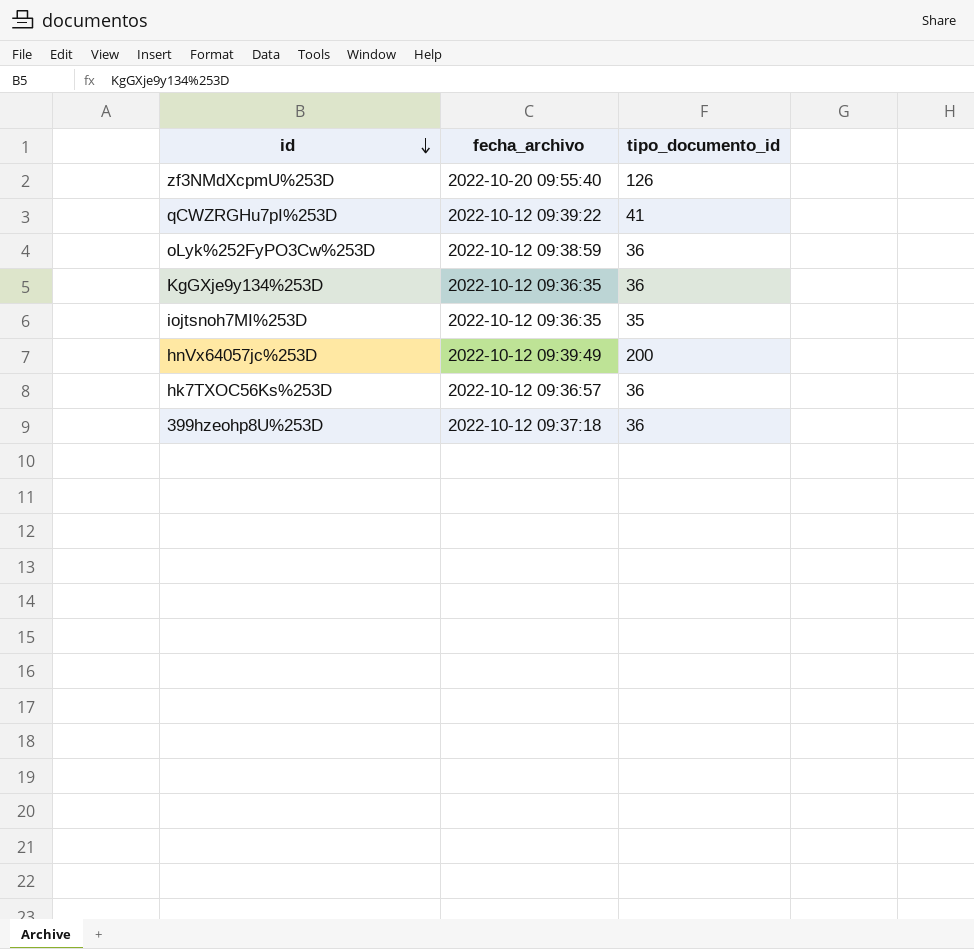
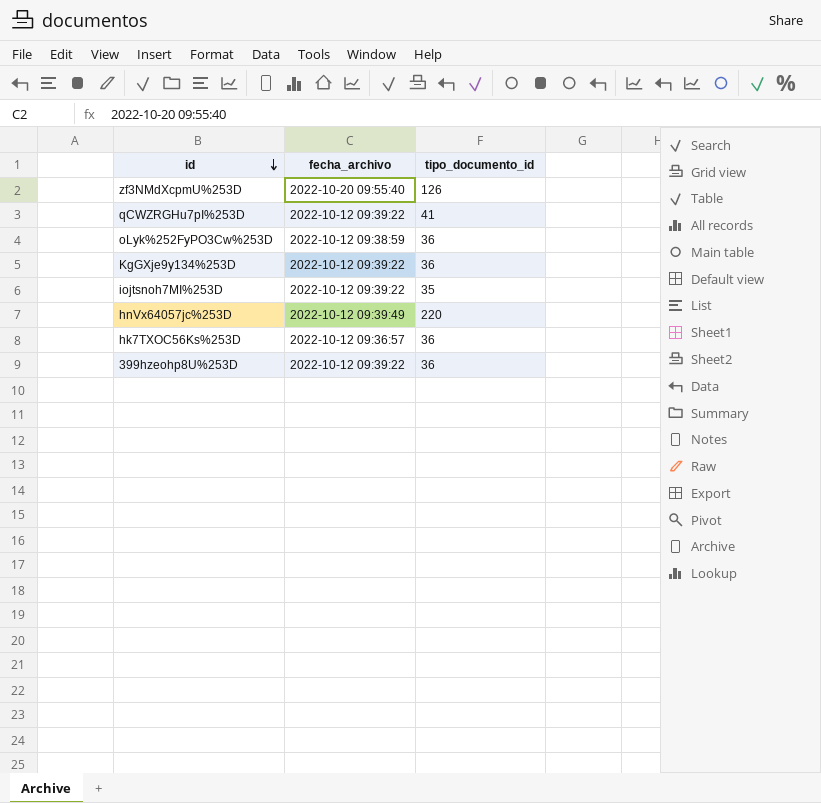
KgGXje9y134%253D | fecha_archivo: 2022-10-12 09:36:35 -> 2022-10-12 09:39:22
iojtsnoh7MI%253D | fecha_archivo: 2022-10-12 09:36:35 -> 2022-10-12 09:39:22
hnVx64057jc%253D | tipo_documento_id: 200 -> 220
399hzeohp8U%253D | fecha_archivo: 2022-10-12 09:37:18 -> 2022-10-12 09:39:22

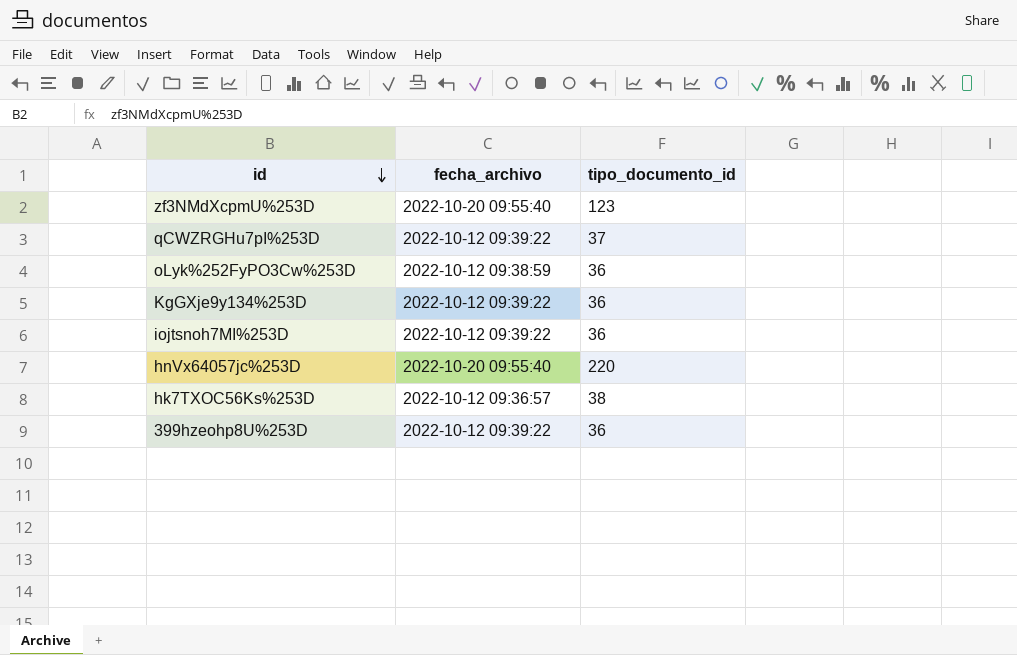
zf3NMdXcpmU%253D | tipo_documento_id: 126 -> 123
qCWZRGHu7pI%253D | tipo_documento_id: 41 -> 37
iojtsnoh7MI%253D | tipo_documento_id: 35 -> 36
hnVx64057jc%253D | fecha_archivo: 2022-10-12 09:39:49 -> 2022-10-20 09:55:40
hk7TXOC56Ks%253D | tipo_documento_id: 36 -> 38

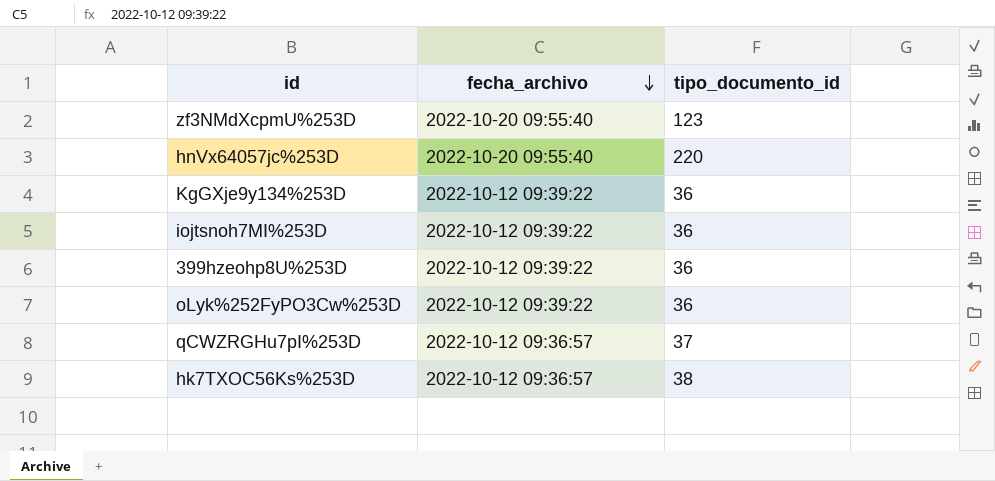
row order: id descending -> fecha_archivo descending
oLyk%252FyPO3Cw%253D | fecha_archivo: 2022-10-12 09:38:59 -> 2022-10-12 09:39:22
qCWZRGHu7pI%253D | fecha_archivo: 2022-10-12 09:39:22 -> 2022-10-12 09:36:57

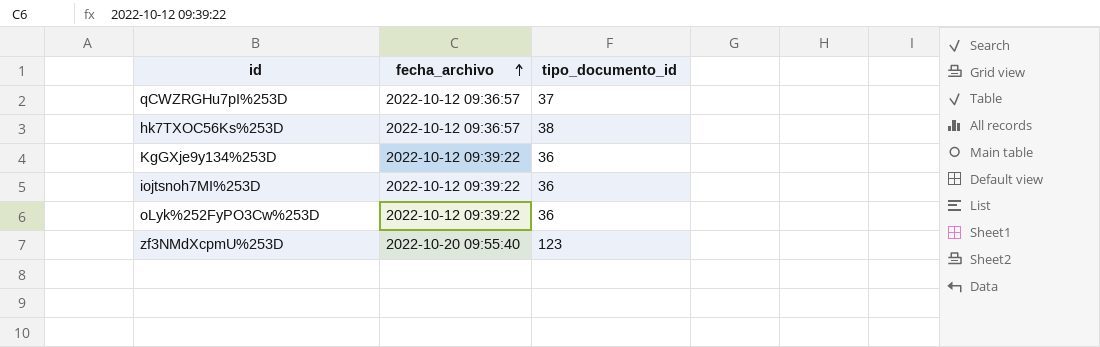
row order: fecha_archivo descending -> fecha_archivo ascending
row hnVx64057jc%253D: 2022-10-20 09:55:40 | 220 -> none
row 399hzeohp8U%253D: 2022-10-12 09:39:22 | 36 -> none

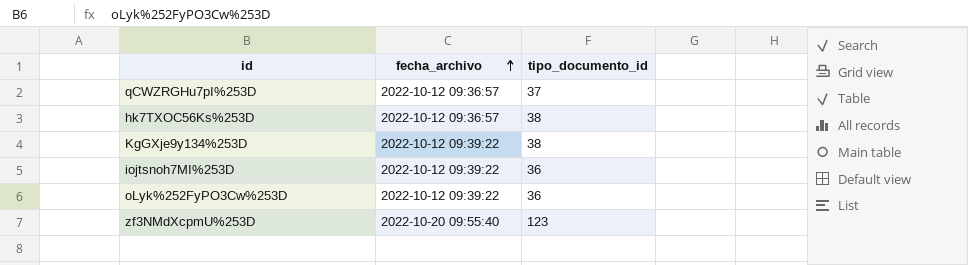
KgGXje9y134%253D | tipo_documento_id: 36 -> 38

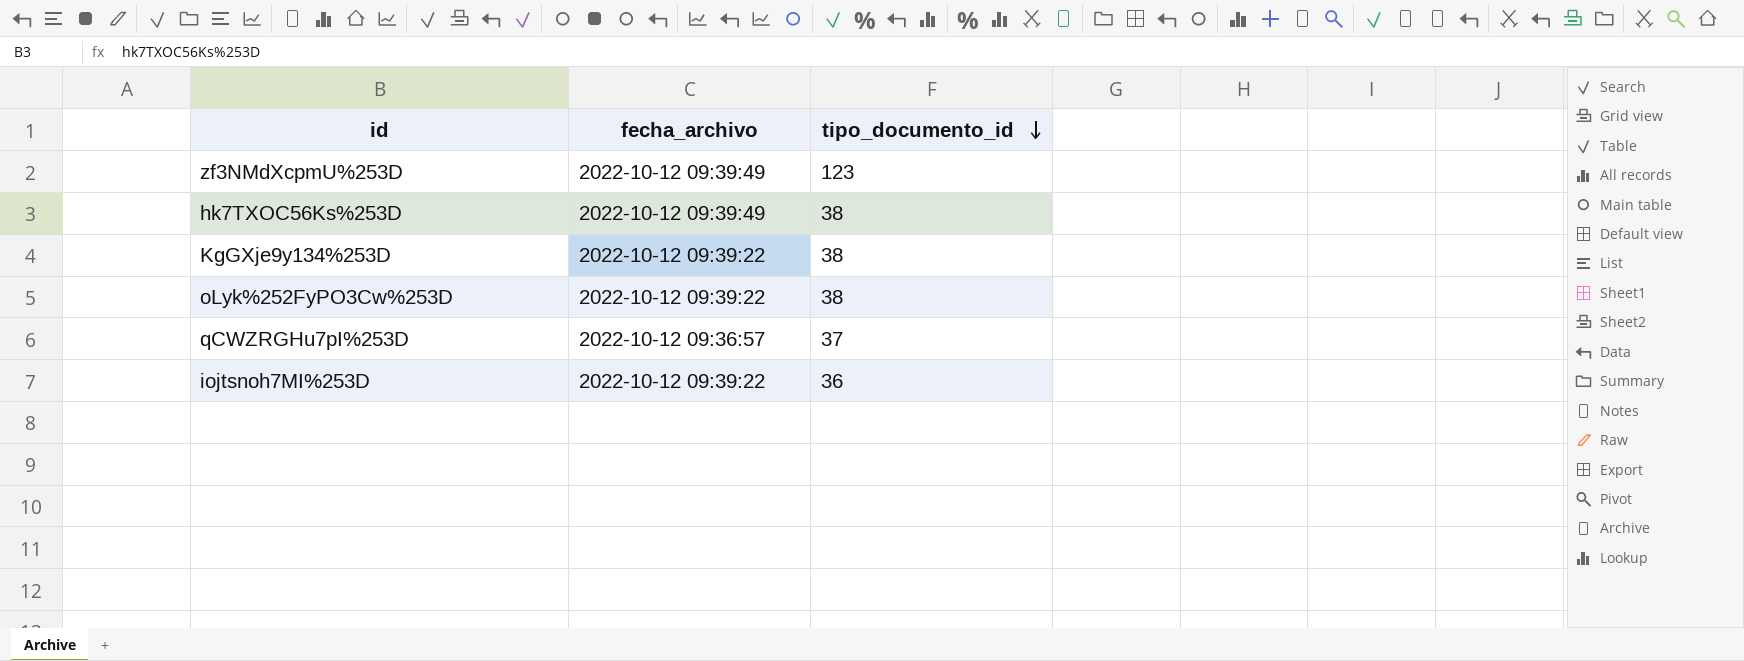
row order: fecha_archivo ascending -> tipo_documento_id descending
zf3NMdXcpmU%253D | fecha_archivo: 2022-10-20 09:55:40 -> 2022-10-12 09:39:49
hk7TXOC56Ks%253D | fecha_archivo: 2022-10-12 09:36:57 -> 2022-10-12 09:39:49
oLyk%252FyPO3Cw%253D | tipo_documento_id: 36 -> 38

